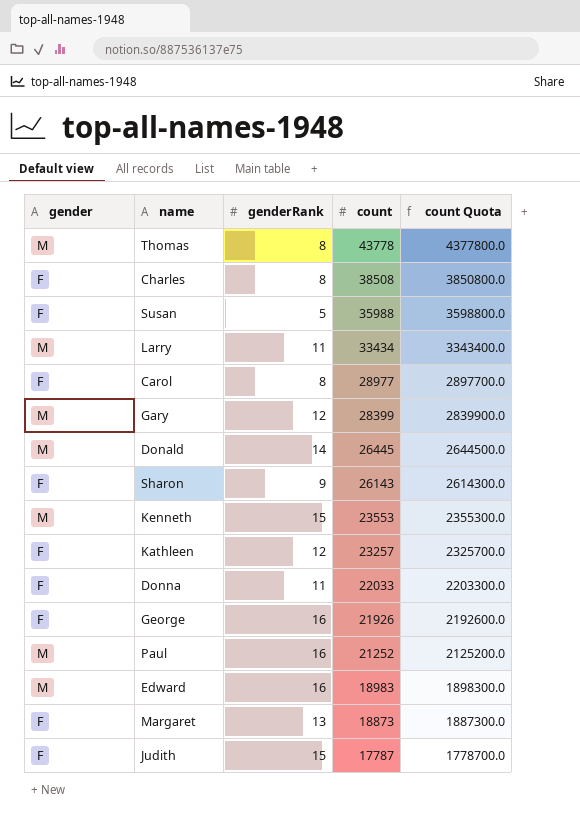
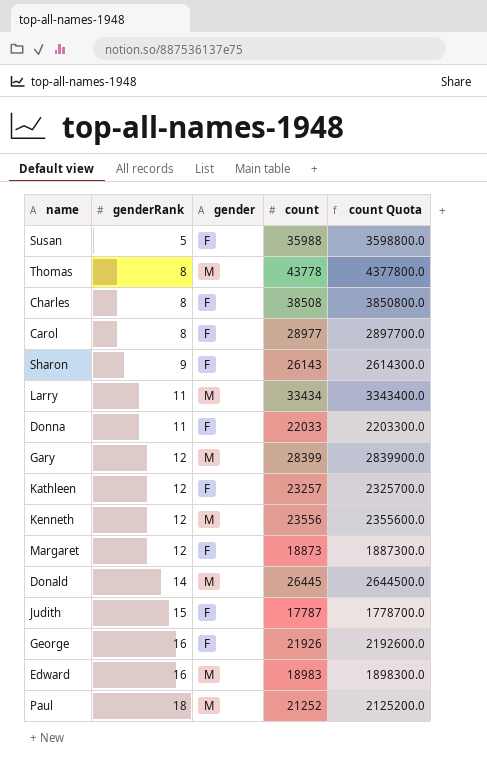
row order: count descending -> genderRank ascending
column gender | position: 1 -> 3
Kenneth | genderRank: 15 -> 12
Kenneth | count: 23553 -> 23556
Kenneth | count Quota: 2355300.0 -> 2355600.0
Margaret | genderRank: 13 -> 12
Paul | genderRank: 16 -> 18

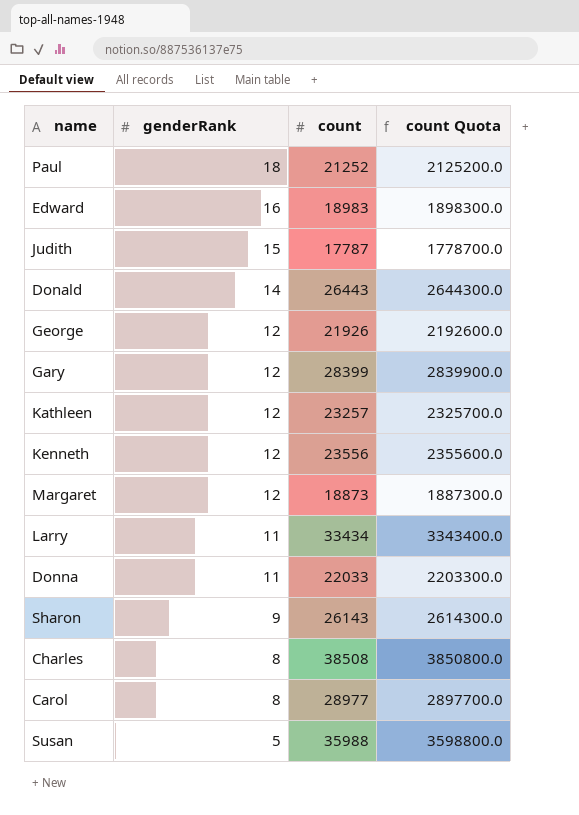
row order: genderRank ascending -> genderRank descending
column gender | position: 3 -> none
row Thomas: 8 | M | 43778 | 4377800.0 -> none
Donald | count: 26445 -> 26443
Donald | count Quota: 2644500.0 -> 2644300.0
George | genderRank: 16 -> 12

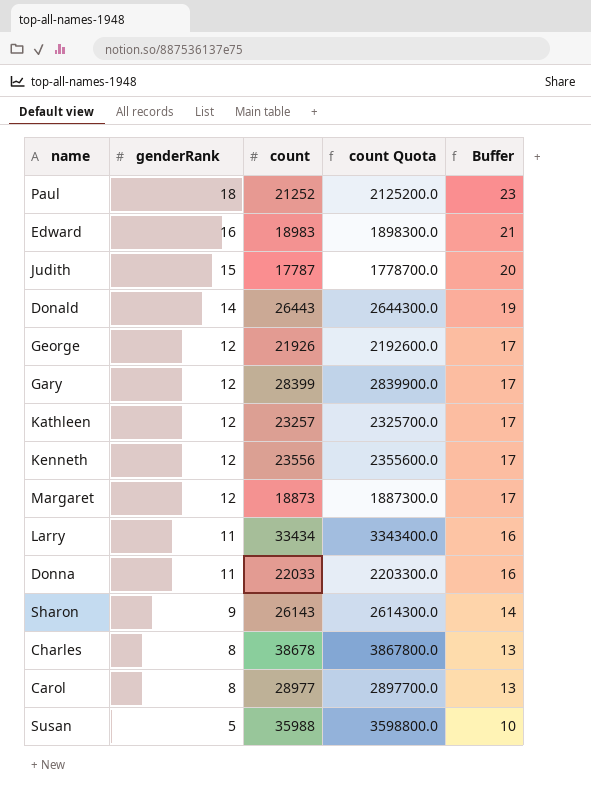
column Buffer | formula: none -> [genderRank] + 5
Charles | count: 38508 -> 38678
Charles | count Quota: 3850800.0 -> 3867800.0

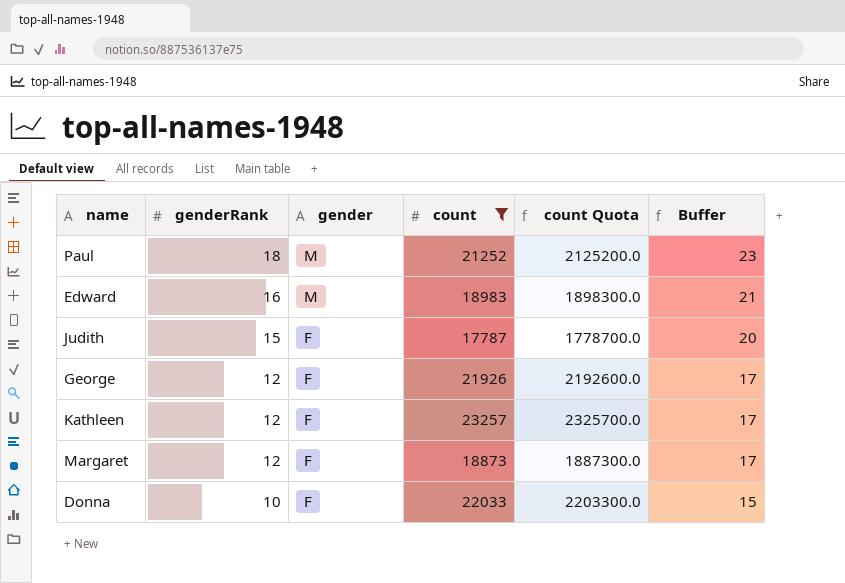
filter: none -> count <= 23257
column gender | position: none -> 3
Donna | genderRank: 11 -> 10
Donna | Buffer: 16 -> 15

